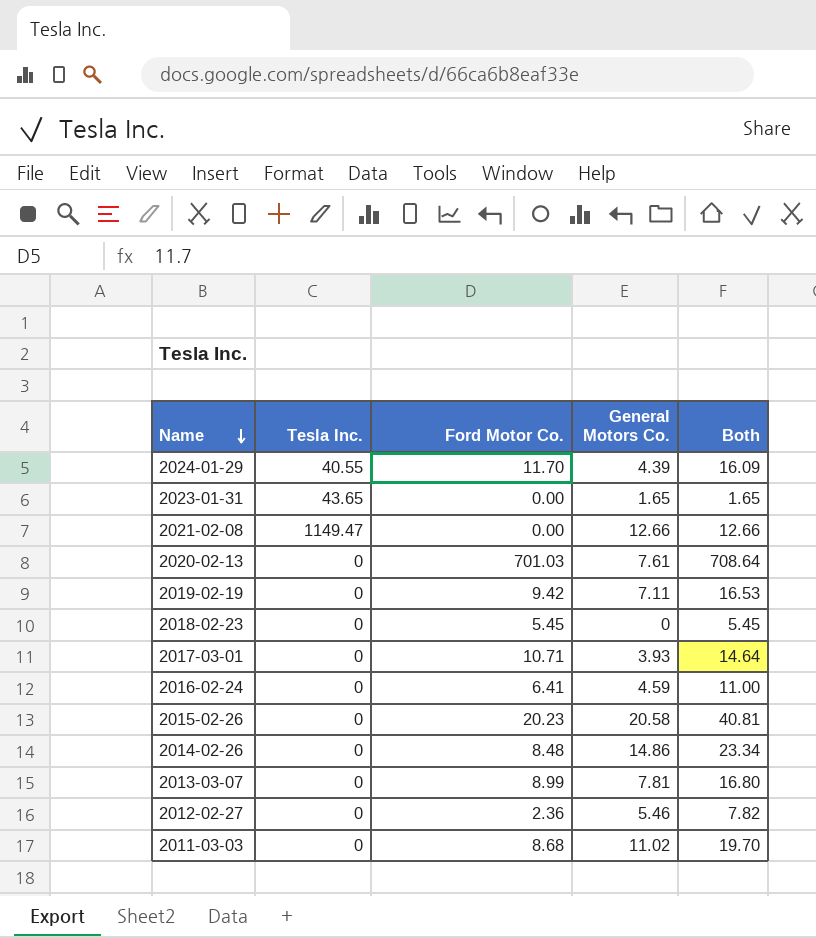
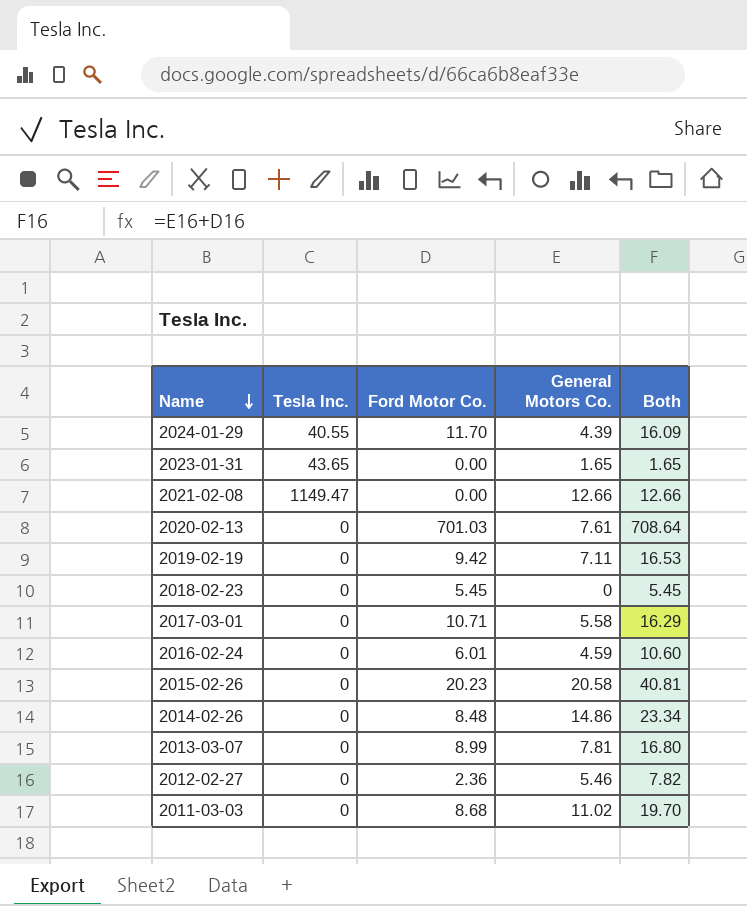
2017-03-01 | General Motors Co.: 3.93 -> 5.58
2017-03-01 | Both: 14.64 -> 16.29
2016-02-24 | Ford Motor Co.: 6.41 -> 6.01
2016-02-24 | Both: 11.00 -> 10.60

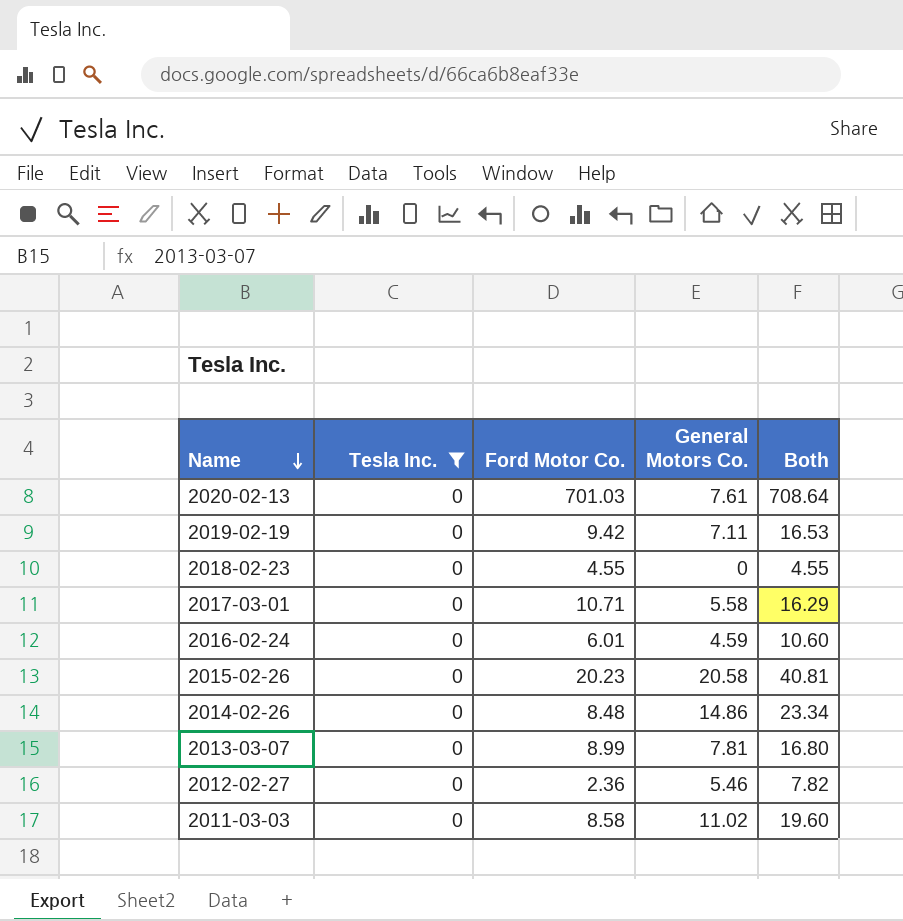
filter: none -> Tesla Inc. = 0
2018-02-23 | Ford Motor Co.: 5.45 -> 4.55
2018-02-23 | Both: 5.45 -> 4.55
2011-03-03 | Ford Motor Co.: 8.68 -> 8.58
2011-03-03 | Both: 19.70 -> 19.60

